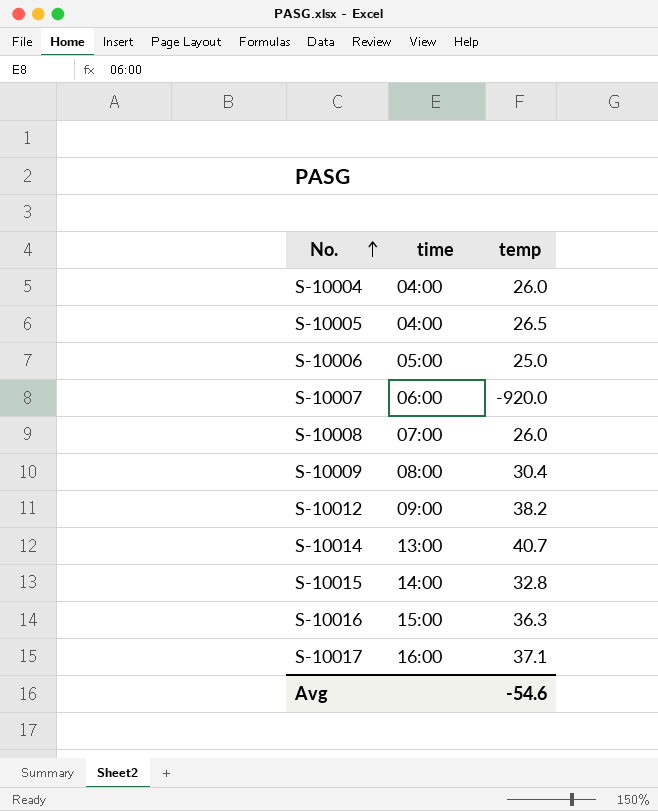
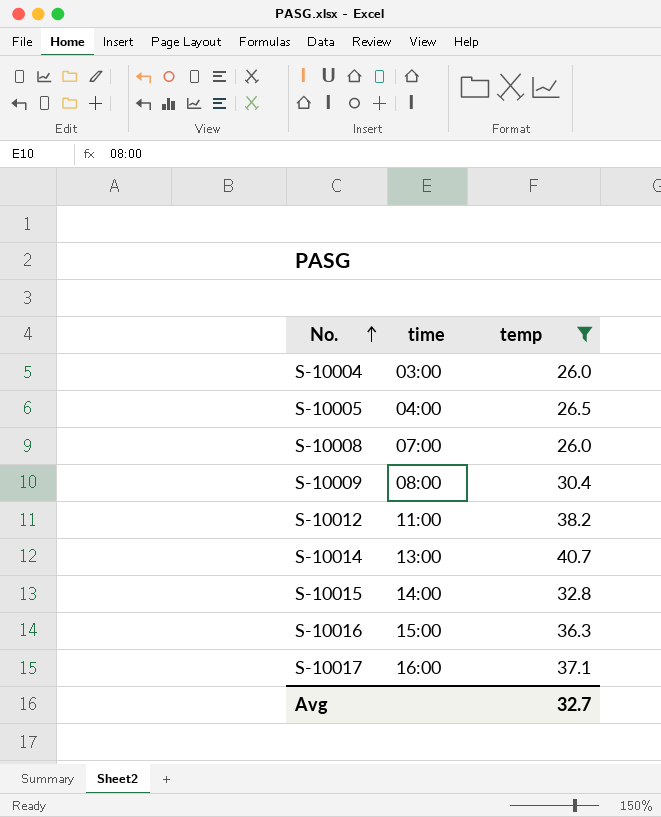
filter: none -> temp >= 26.0
S-10004 | time: 04:00 -> 03:00
S-10012 | time: 09:00 -> 11:00
Avg | temp: -54.6 -> 32.7

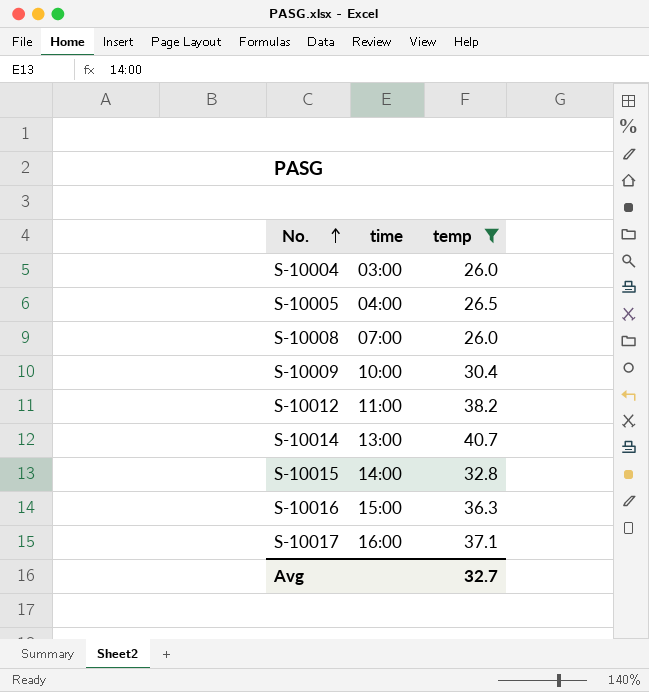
S-10009 | time: 08:00 -> 10:00

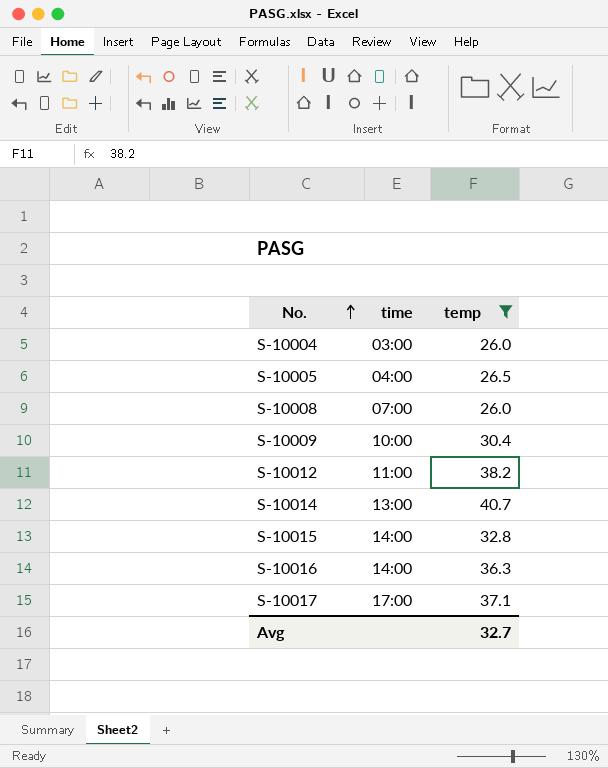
S-10016 | time: 15:00 -> 14:00
S-10017 | time: 16:00 -> 17:00

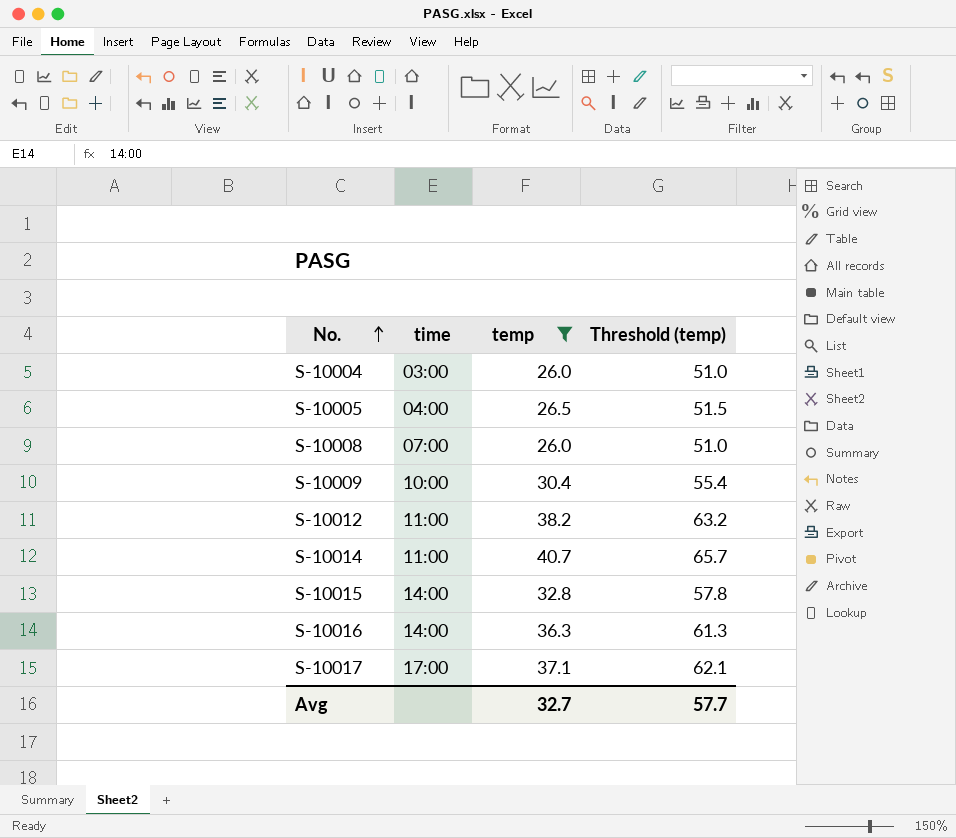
column Threshold (temp) | formula: none -> [temp] + 25
S-10014 | time: 13:00 -> 11:00

